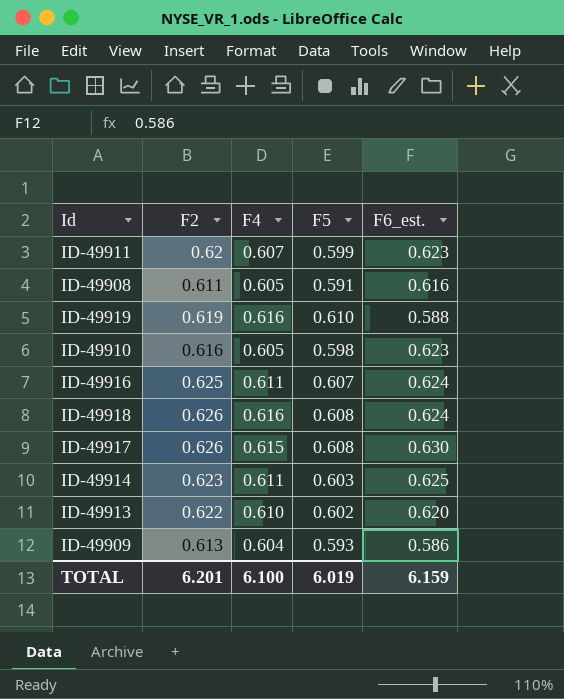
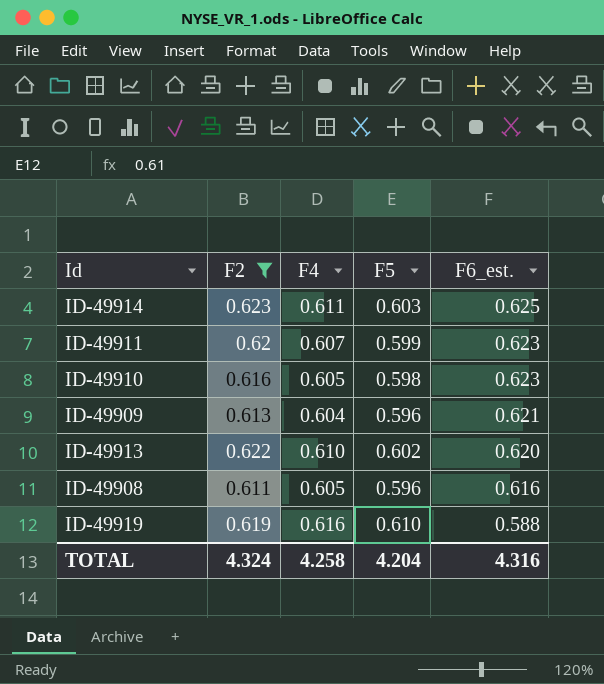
filter: none -> F2 <= 0.623
row order: none -> F6_est. descending
ID-49909 | F5: 0.593 -> 0.596
ID-49909 | F6_est.: 0.586 -> 0.621
ID-49908 | F5: 0.591 -> 0.596
TOTAL | F2: 6.201 -> 4.324
TOTAL | F4: 6.100 -> 4.258
TOTAL | F5: 6.019 -> 4.204
TOTAL | F6_est.: 6.159 -> 4.316

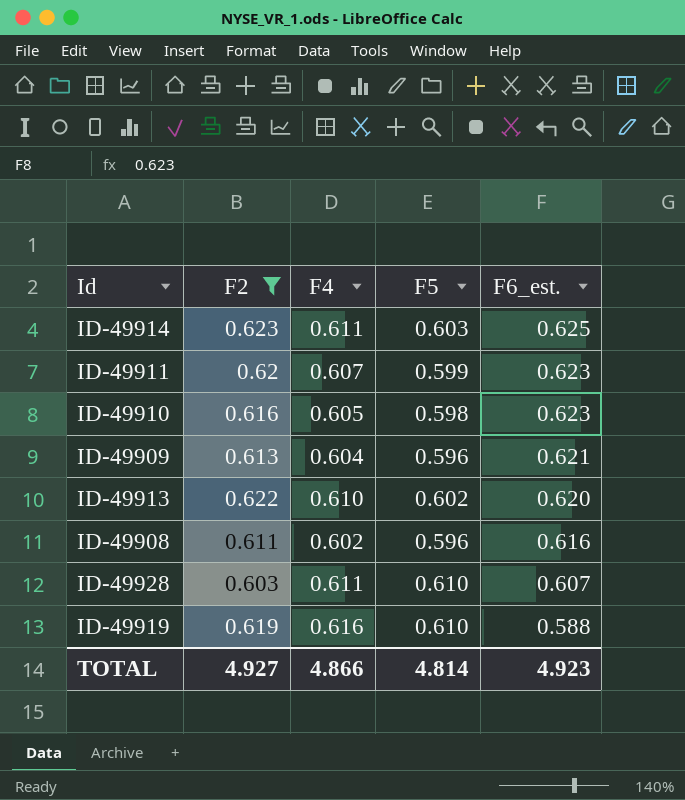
ID-49908 | F4: 0.605 -> 0.602
row ID-49928: none -> 0.603 | 0.611 | 0.610 | 0.607
TOTAL | F2: 4.324 -> 4.927
TOTAL | F4: 4.258 -> 4.866
TOTAL | F5: 4.204 -> 4.814
TOTAL | F6_est.: 4.316 -> 4.923

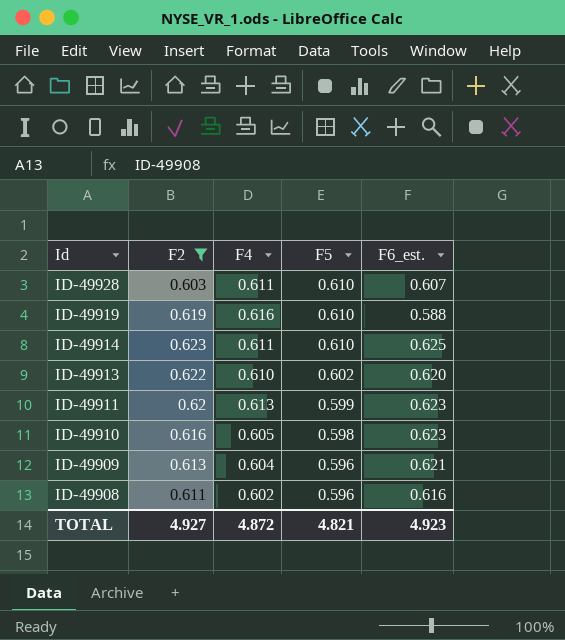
row order: F6_est. descending -> Id descending
ID-49914 | F5: 0.603 -> 0.610
ID-49911 | F4: 0.607 -> 0.613
TOTAL | F4: 4.866 -> 4.872
TOTAL | F5: 4.814 -> 4.821

